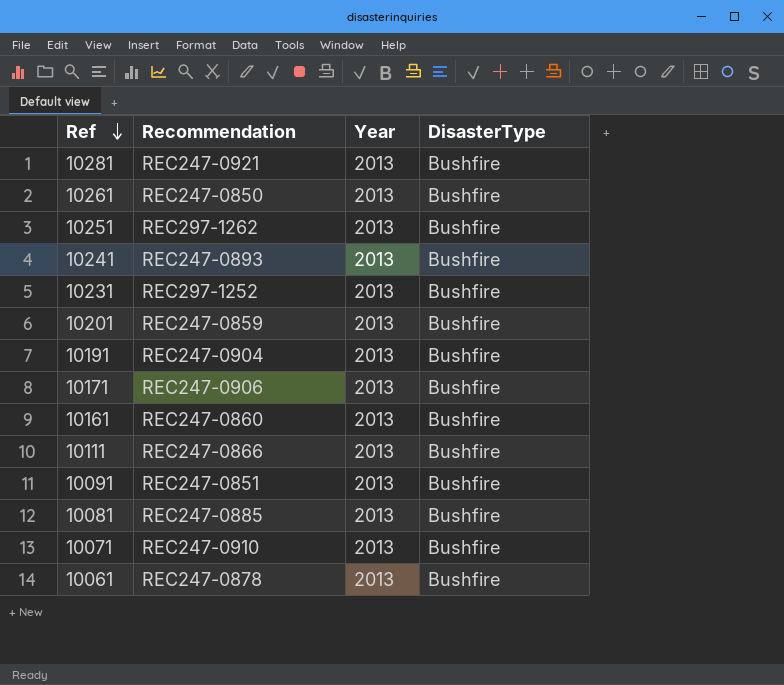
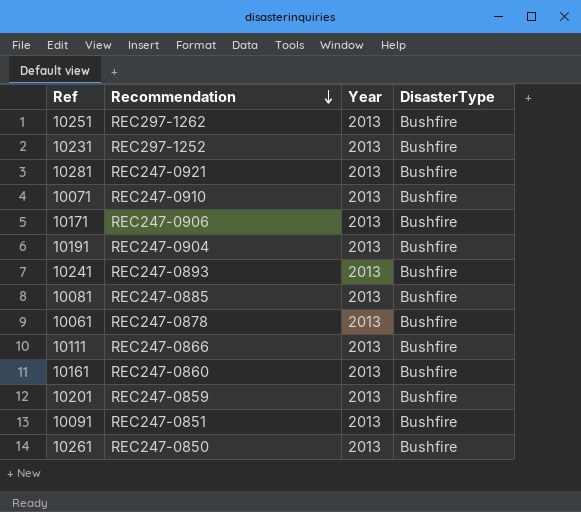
row order: Ref descending -> Recommendation descending

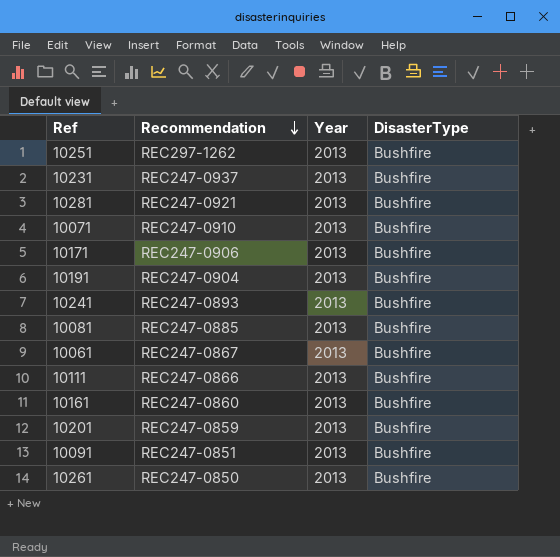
10231 | Recommendation: REC297-1252 -> REC247-0937
10061 | Recommendation: REC247-0878 -> REC247-0867

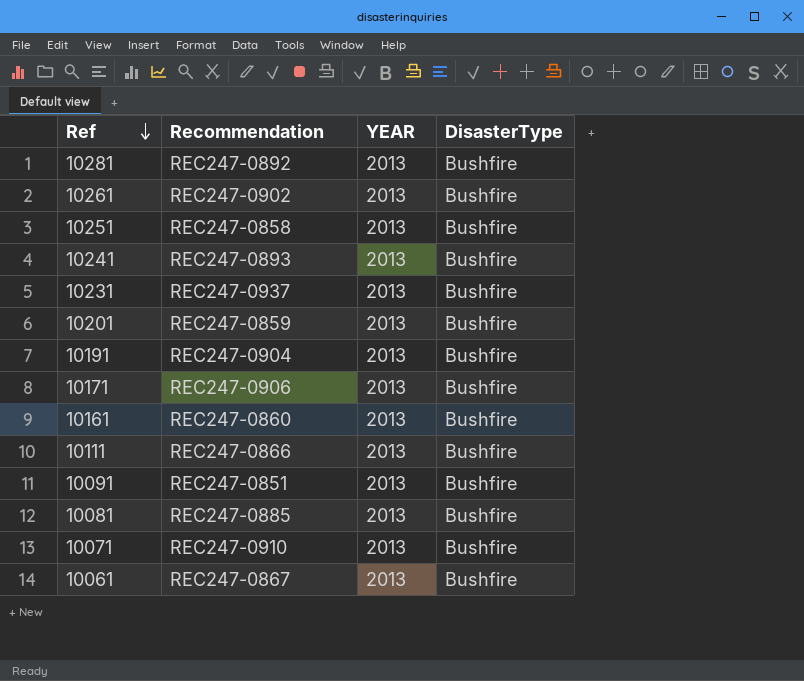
row order: Recommendation descending -> Ref descending
column name: Year -> YEAR
10281 | Recommendation: REC247-0921 -> REC247-0892
10261 | Recommendation: REC247-0850 -> REC247-0902
10251 | Recommendation: REC297-1262 -> REC247-0858

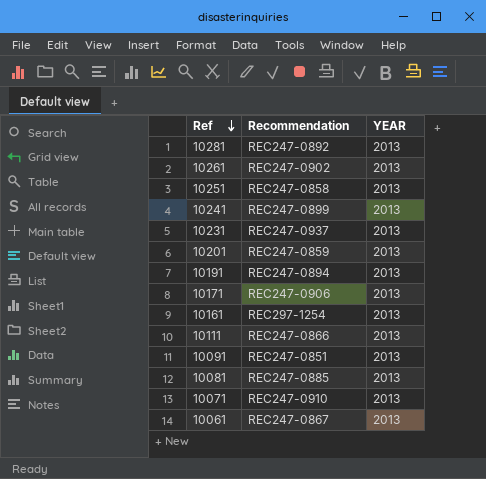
column DisasterType | position: 4 -> none
10241 | Recommendation: REC247-0893 -> REC247-0899
10191 | Recommendation: REC247-0904 -> REC247-0894
10161 | Recommendation: REC247-0860 -> REC297-1254

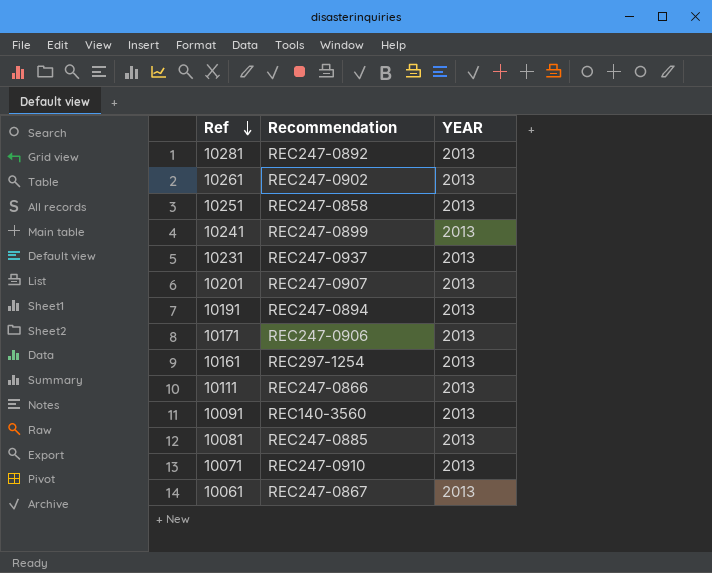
10201 | Recommendation: REC247-0859 -> REC247-0907
10091 | Recommendation: REC247-0851 -> REC140-3560

